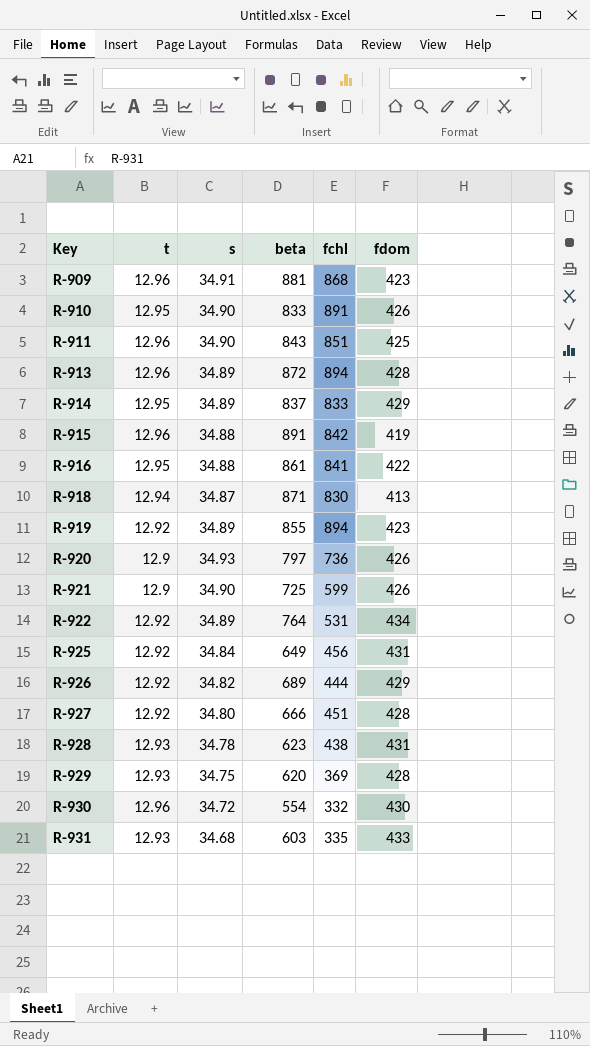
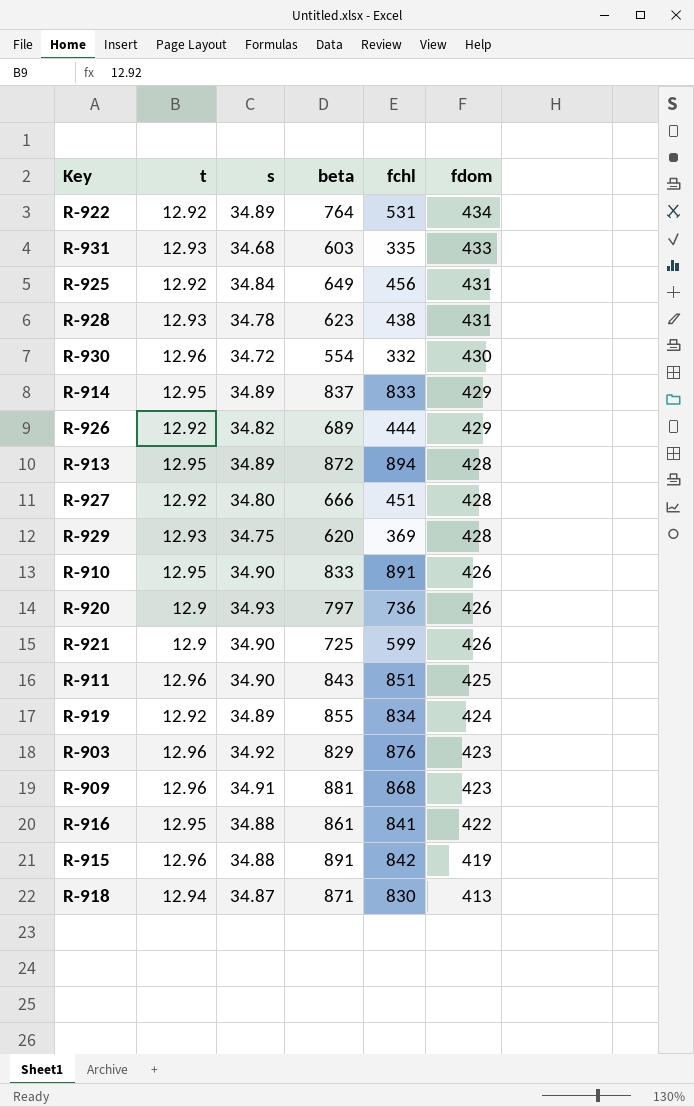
row order: Key ascending -> fdom descending
R-913 | t: 12.96 -> 12.95
R-919 | fchl: 894 -> 834
R-919 | fdom: 423 -> 424
row R-903: none -> 12.96 | 34.92 | 829 | 876 | 423

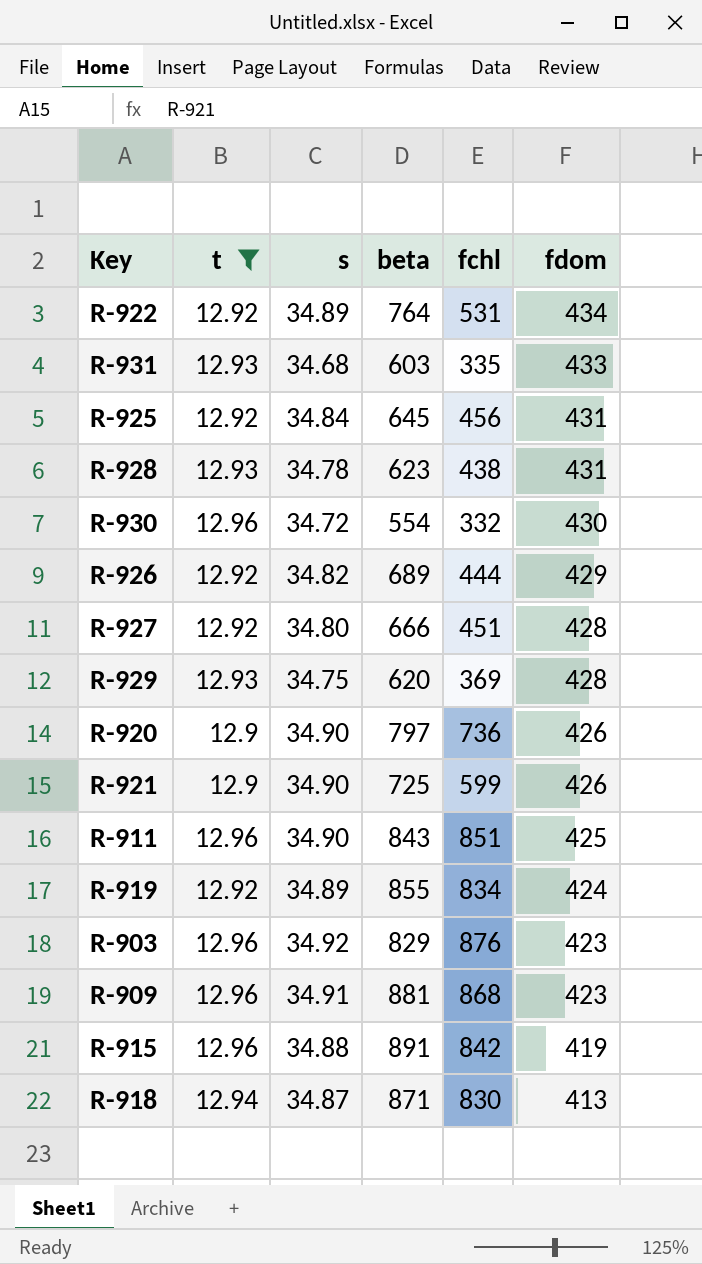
filter: none -> t != 12.95
R-925 | beta: 649 -> 645
R-920 | s: 34.93 -> 34.90

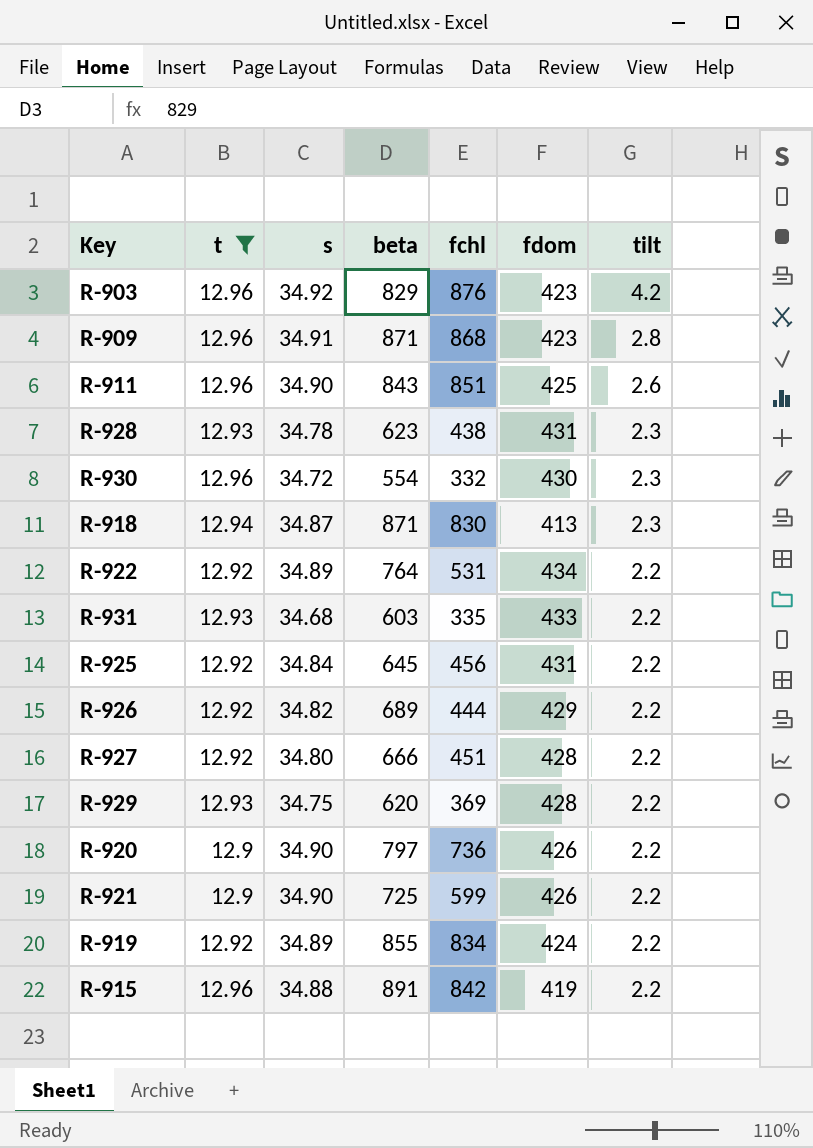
row order: fdom descending -> tilt descending
column tilt | position: none -> 7
R-909 | beta: 881 -> 871

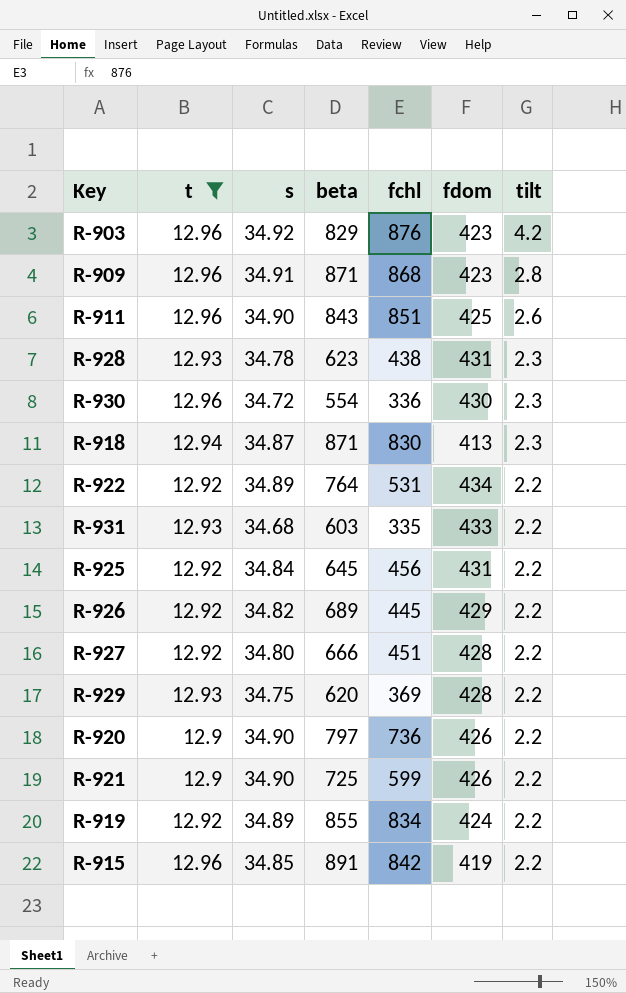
R-930 | fchl: 332 -> 336
R-926 | fchl: 444 -> 445
R-915 | s: 34.88 -> 34.85

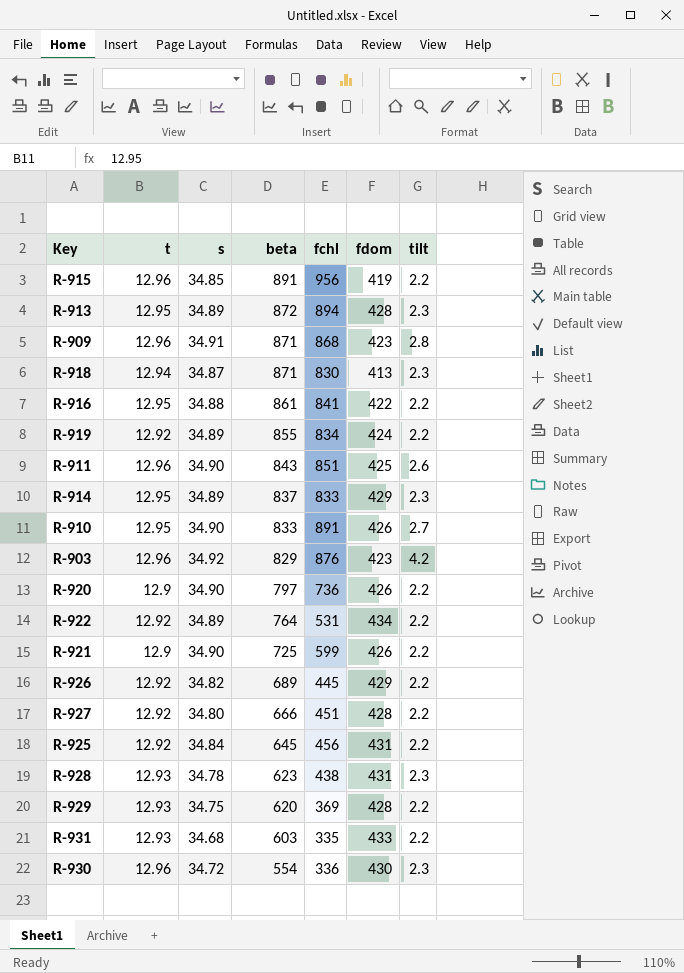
filter: t != 12.95 -> none
row order: tilt descending -> beta descending
R-915 | fchl: 842 -> 956

